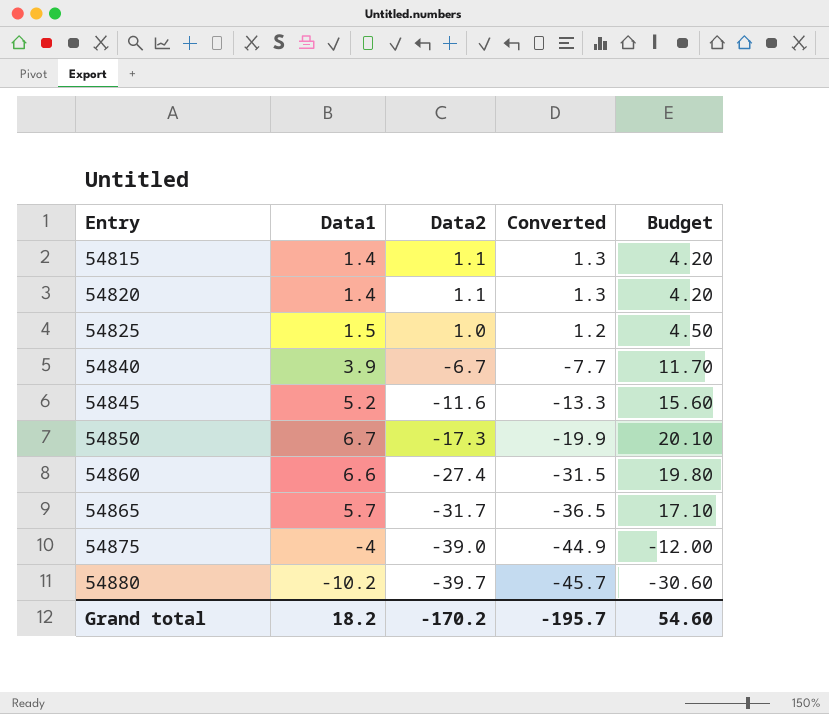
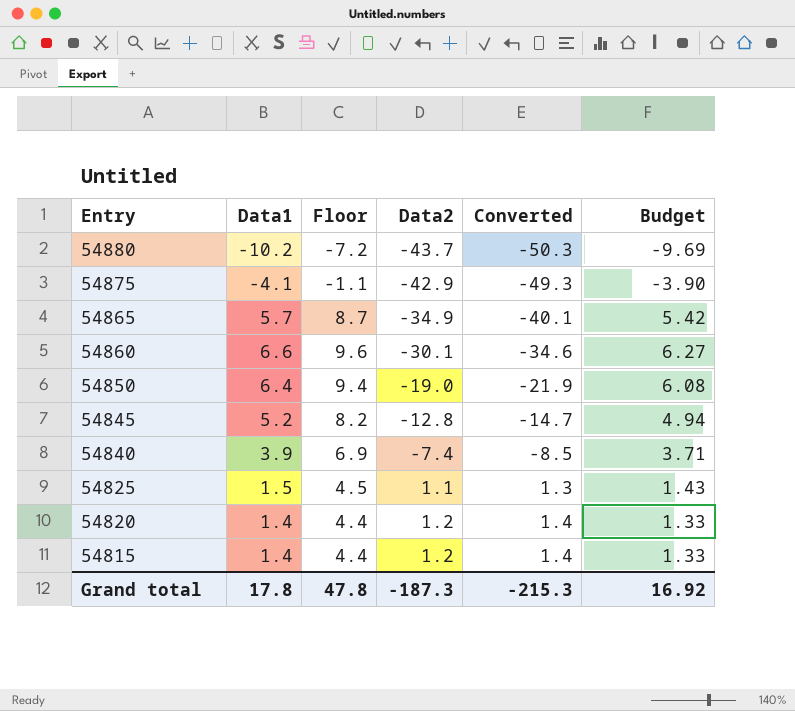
row order: Entry ascending -> Entry descending
column Floor | formula: none -> [Data1] + 3
column Budget | formula: [Data1] * 3 -> [Data1] * 0.95
54880 | Data2: -39.7 -> -43.7
54880 | Converted: -45.7 -> -50.3
54875 | Data1: -4 -> -4.1
54875 | Data2: -39.0 -> -42.9
54875 | Converted: -44.9 -> -49.3
54865 | Data2: -31.7 -> -34.9
54865 | Converted: -36.5 -> -40.1
54860 | Data2: -27.4 -> -30.1
54860 | Converted: -31.5 -> -34.6
54850 | Data1: 6.7 -> 6.4
54850 | Data2: -17.3 -> -19.0
54850 | Converted: -19.9 -> -21.9
54845 | Data2: -11.6 -> -12.8
54845 | Converted: -13.3 -> -14.7
54840 | Data2: -6.7 -> -7.4
54840 | Converted: -7.7 -> -8.5
54825 | Data2: 1.0 -> 1.1
54825 | Converted: 1.2 -> 1.3
54820 | Data2: 1.1 -> 1.2
54820 | Converted: 1.3 -> 1.4
54815 | Data2: 1.1 -> 1.2
54815 | Converted: 1.3 -> 1.4
Grand total | Data1: 18.2 -> 17.8
Grand total | Data2: -170.2 -> -187.3
Grand total | Converted: -195.7 -> -215.3
Grand total | Budget: 54.60 -> 16.92

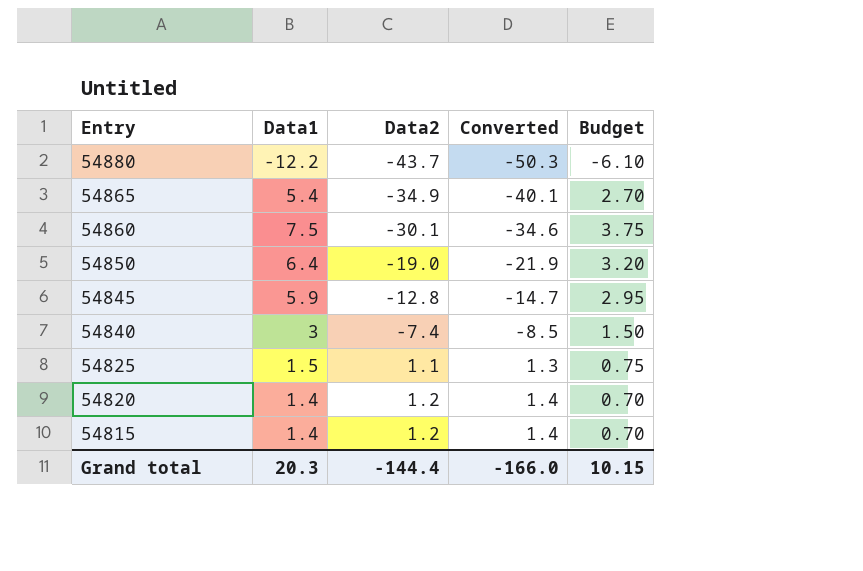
column Floor | formula: [Data1] + 3 -> none
column Budget | formula: [Data1] * 0.95 -> [Data1] * 0.5
row 54875: -4.1 | -1.1 | -42.9 | -49.3 | -3.90 -> none
54880 | Data1: -10.2 -> -12.2
54865 | Data1: 5.7 -> 5.4
54860 | Data1: 6.6 -> 7.5
54845 | Data1: 5.2 -> 5.9
54840 | Data1: 3.9 -> 3
Grand total | Data1: 17.8 -> 20.3
Grand total | Data2: -187.3 -> -144.4
Grand total | Converted: -215.3 -> -166.0
Grand total | Budget: 16.92 -> 10.15

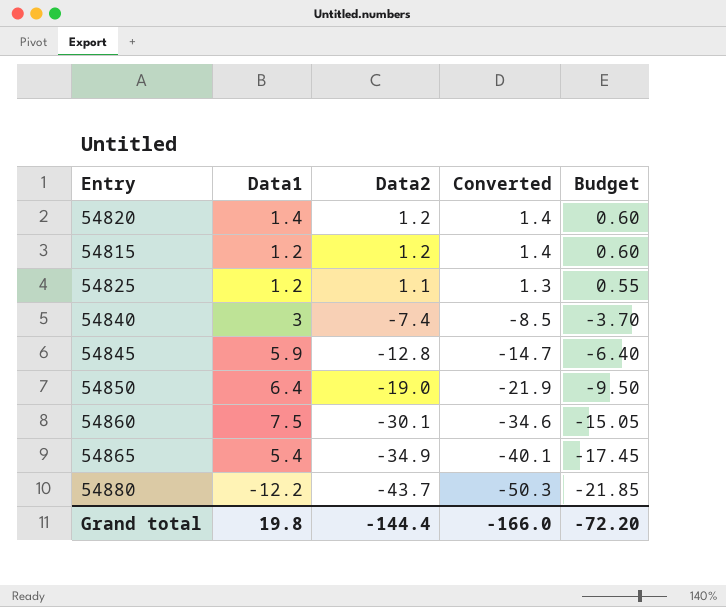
row order: Entry descending -> Data2 descending
column Budget | formula: [Data1] * 0.5 -> [Data2] * 0.5
54815 | Data1: 1.4 -> 1.2
54825 | Data1: 1.5 -> 1.2
Grand total | Data1: 20.3 -> 19.8
Grand total | Budget: 10.15 -> -72.20

